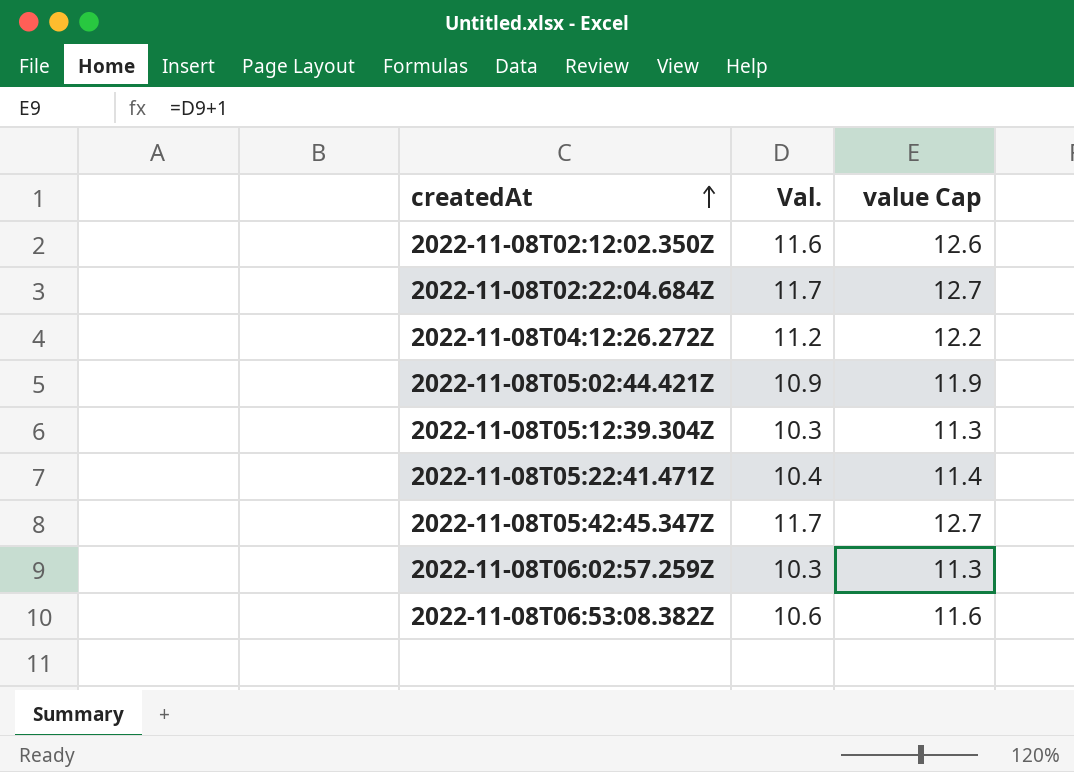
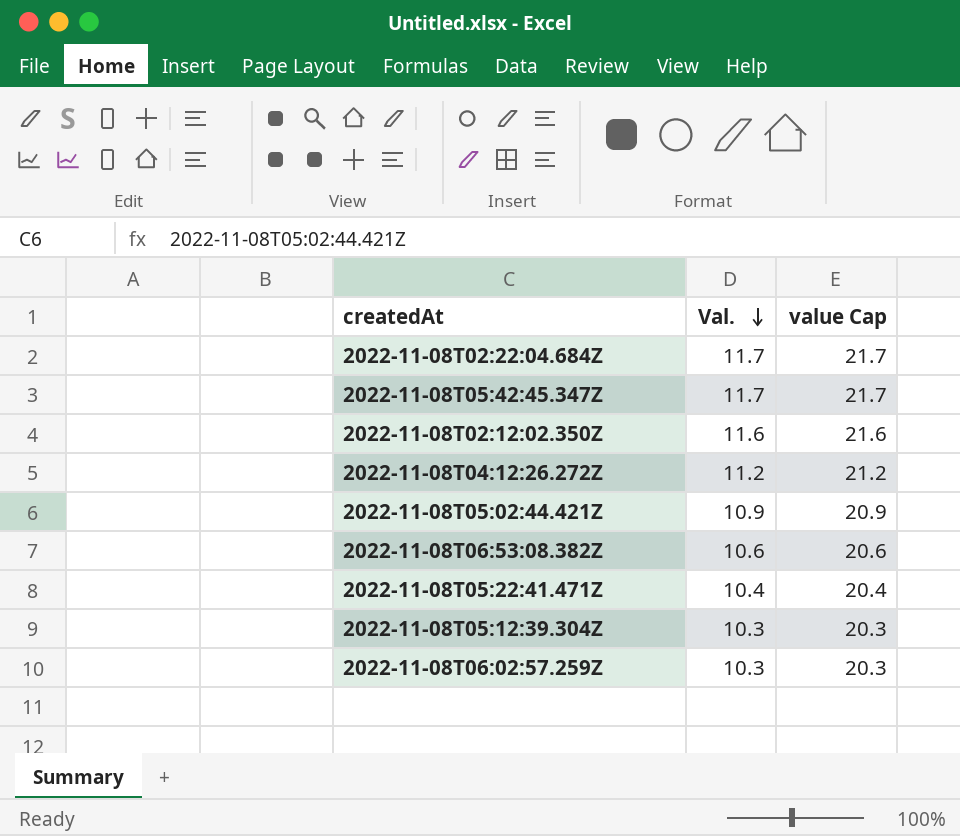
row order: createdAt ascending -> Val. descending
column value Cap | formula: [Val.] + 1 -> [Val.] + 10

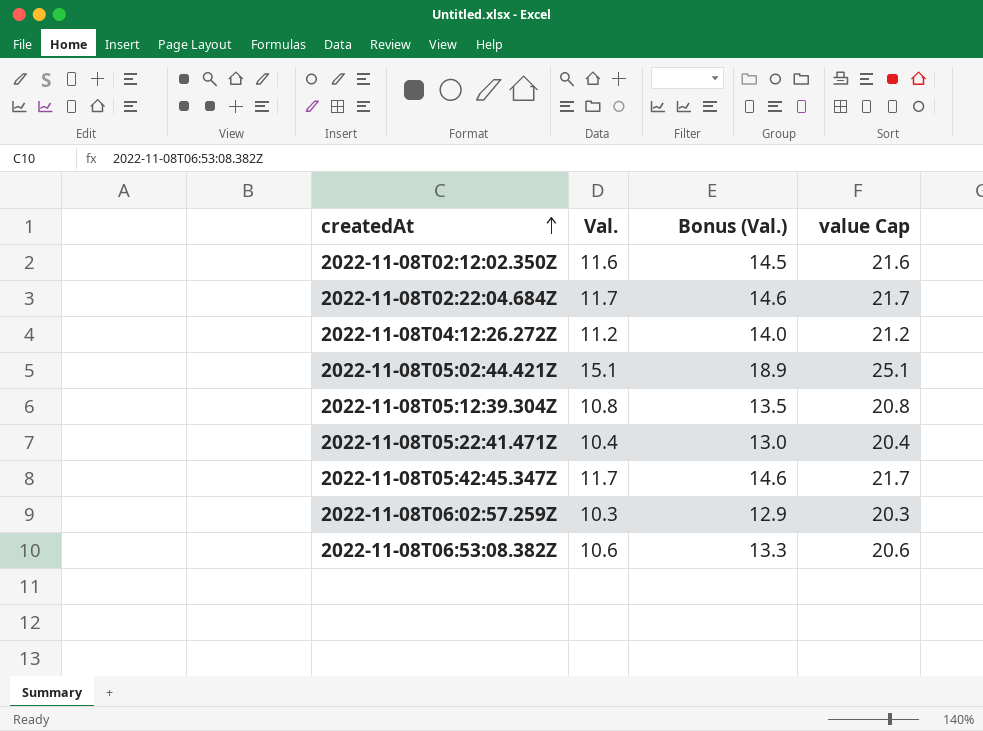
row order: Val. descending -> createdAt ascending
column Bonus (Val.) | formula: none -> [Val.] * 1.25
2022-11-08T05:02:44.421Z | Val.: 10.9 -> 15.1
2022-11-08T05:02:44.421Z | value Cap: 20.9 -> 25.1
2022-11-08T05:12:39.304Z | Val.: 10.3 -> 10.8
2022-11-08T05:12:39.304Z | value Cap: 20.3 -> 20.8

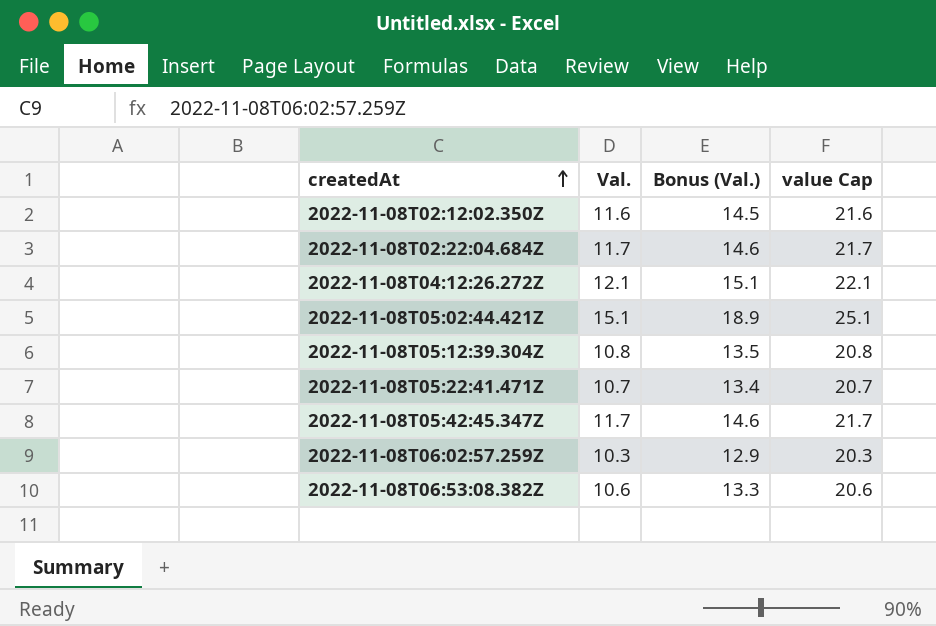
2022-11-08T04:12:26.272Z | Val.: 11.2 -> 12.1
2022-11-08T04:12:26.272Z | Bonus (Val.): 14.0 -> 15.1
2022-11-08T04:12:26.272Z | value Cap: 21.2 -> 22.1
2022-11-08T05:22:41.471Z | Val.: 10.4 -> 10.7
2022-11-08T05:22:41.471Z | Bonus (Val.): 13.0 -> 13.4
2022-11-08T05:22:41.471Z | value Cap: 20.4 -> 20.7

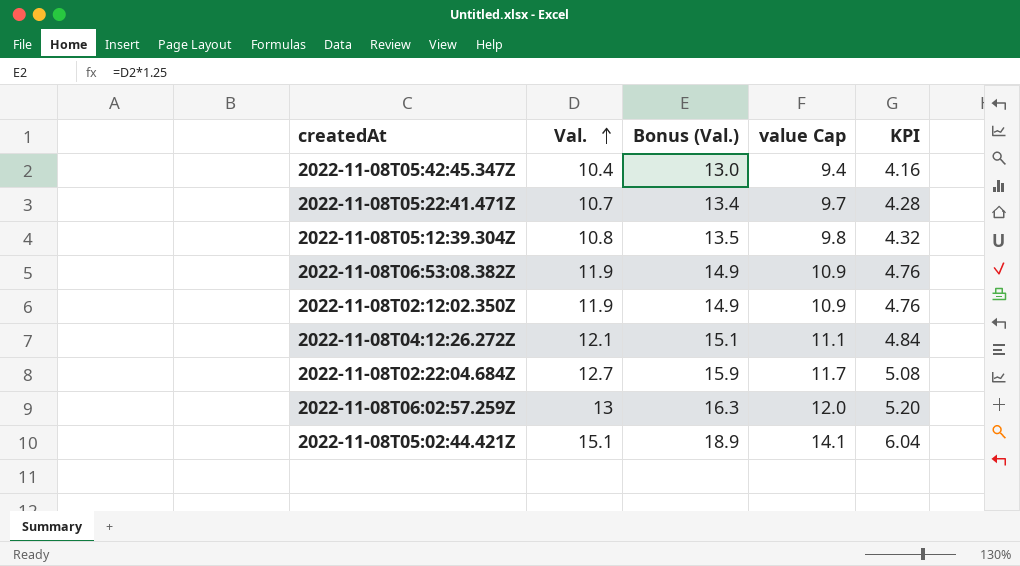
row order: createdAt ascending -> Val. ascending
column value Cap | formula: [Val.] + 10 -> [Val.] - 1
column KPI | formula: none -> [Val.] * 0.4
2022-11-08T05:42:45.347Z | Val.: 11.7 -> 10.4
2022-11-08T05:42:45.347Z | Bonus (Val.): 14.6 -> 13.0
2022-11-08T06:53:08.382Z | Val.: 10.6 -> 11.9
2022-11-08T06:53:08.382Z | Bonus (Val.): 13.3 -> 14.9
2022-11-08T02:12:02.350Z | Val.: 11.6 -> 11.9
2022-11-08T02:12:02.350Z | Bonus (Val.): 14.5 -> 14.9
2022-11-08T02:22:04.684Z | Val.: 11.7 -> 12.7
2022-11-08T02:22:04.684Z | Bonus (Val.): 14.6 -> 15.9
2022-11-08T06:02:57.259Z | Val.: 10.3 -> 13
2022-11-08T06:02:57.259Z | Bonus (Val.): 12.9 -> 16.3

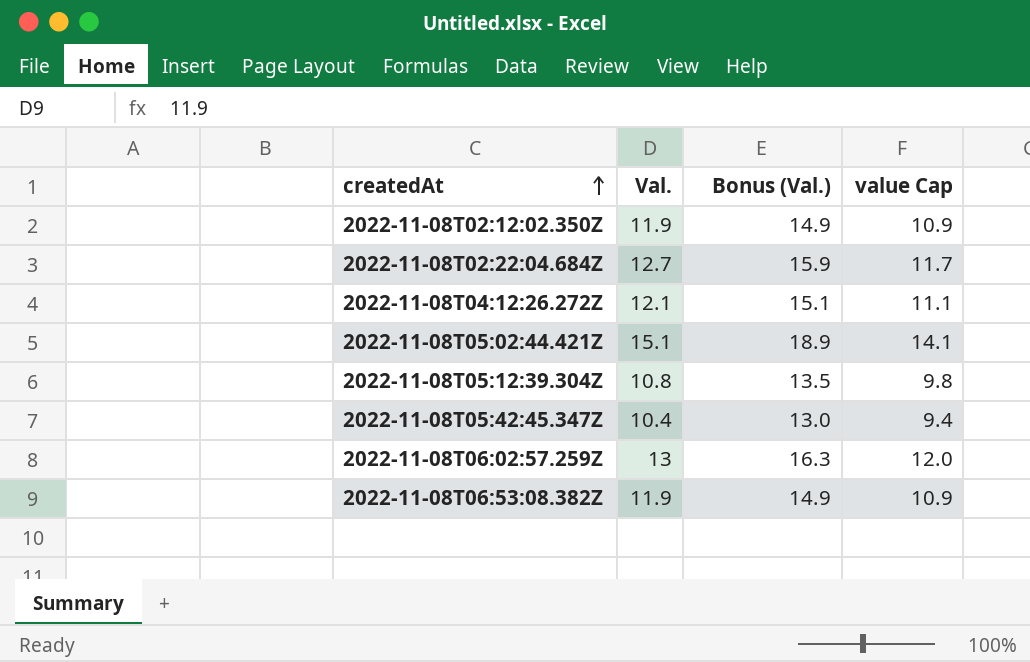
row order: Val. ascending -> createdAt ascending
column KPI | formula: [Val.] * 0.4 -> none
row 2022-11-08T05:22:41.471Z: 10.7 | 13.4 | 9.7 | 4.28 -> none

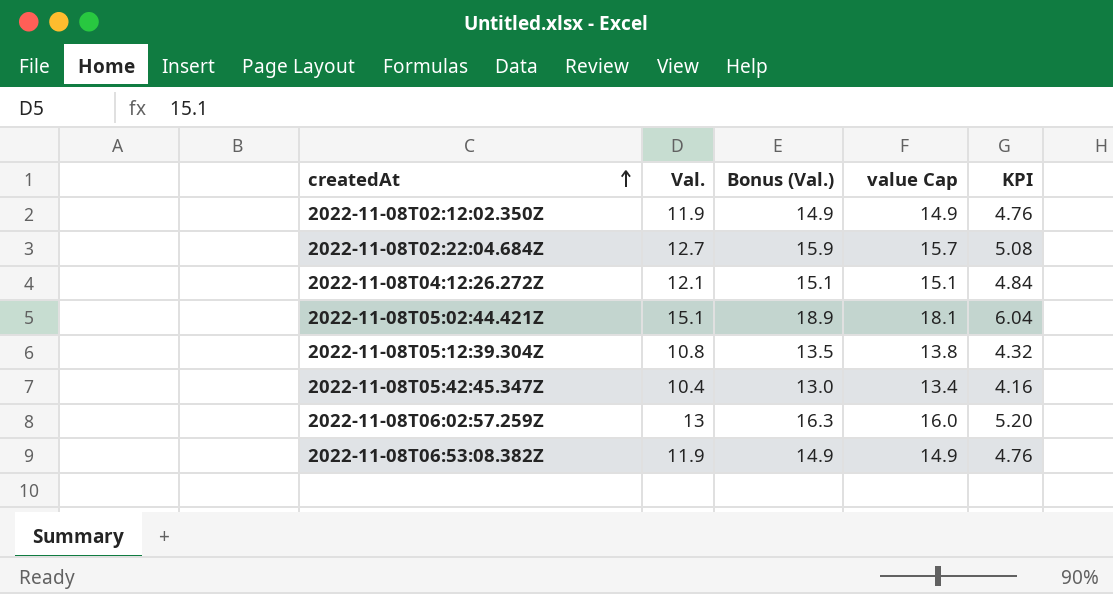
column value Cap | formula: [Val.] - 1 -> [Val.] + 3
column KPI | formula: none -> [Val.] * 0.4

